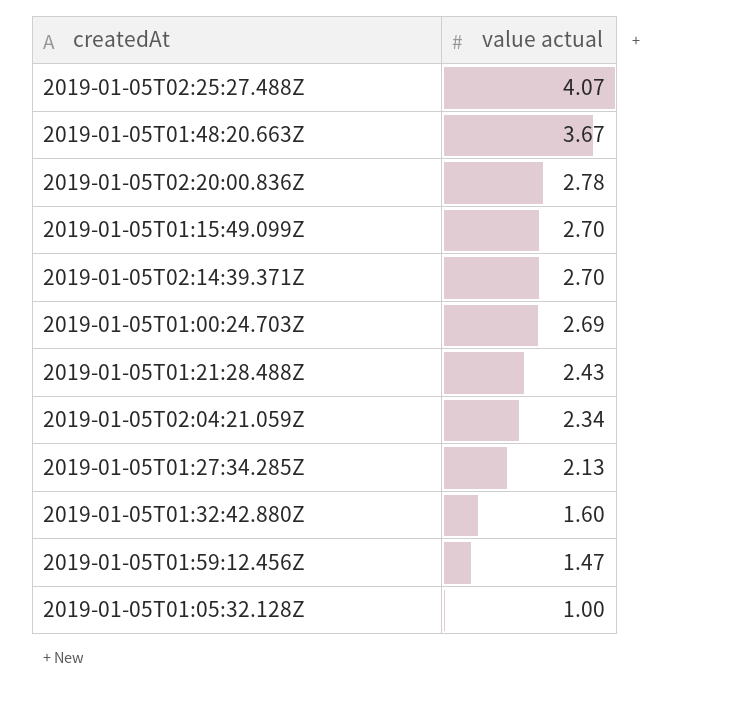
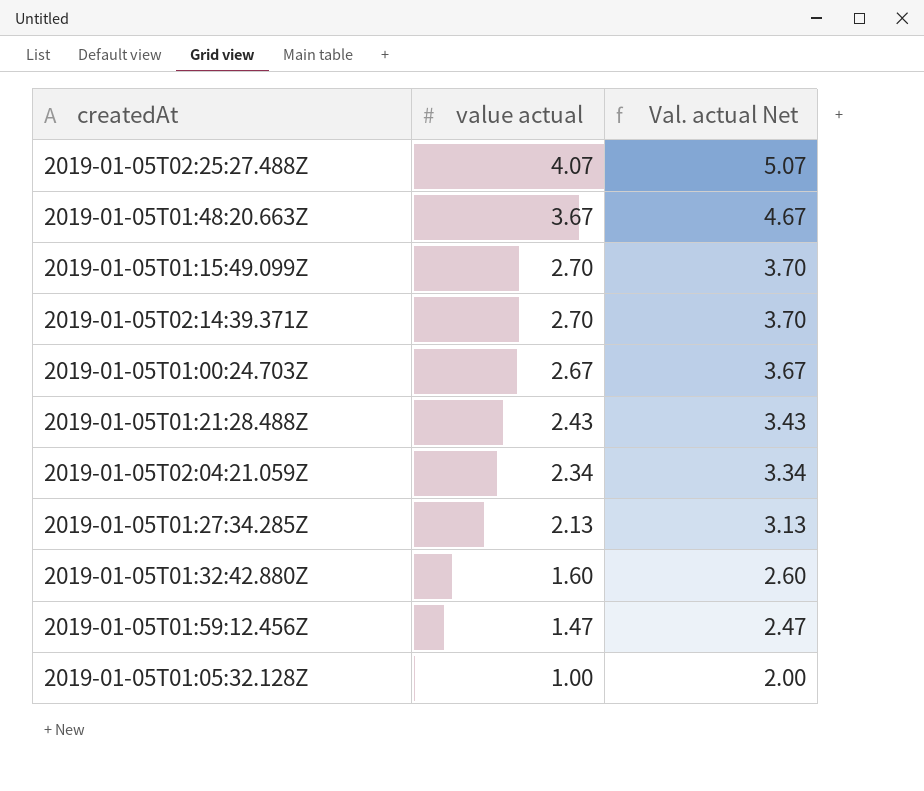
column Val. actual Net | formula: none -> [value actual] + 1
row 2019-01-05T02:20:00.836Z: 2.78 -> none
2019-01-05T01:00:24.703Z | value actual: 2.69 -> 2.67

